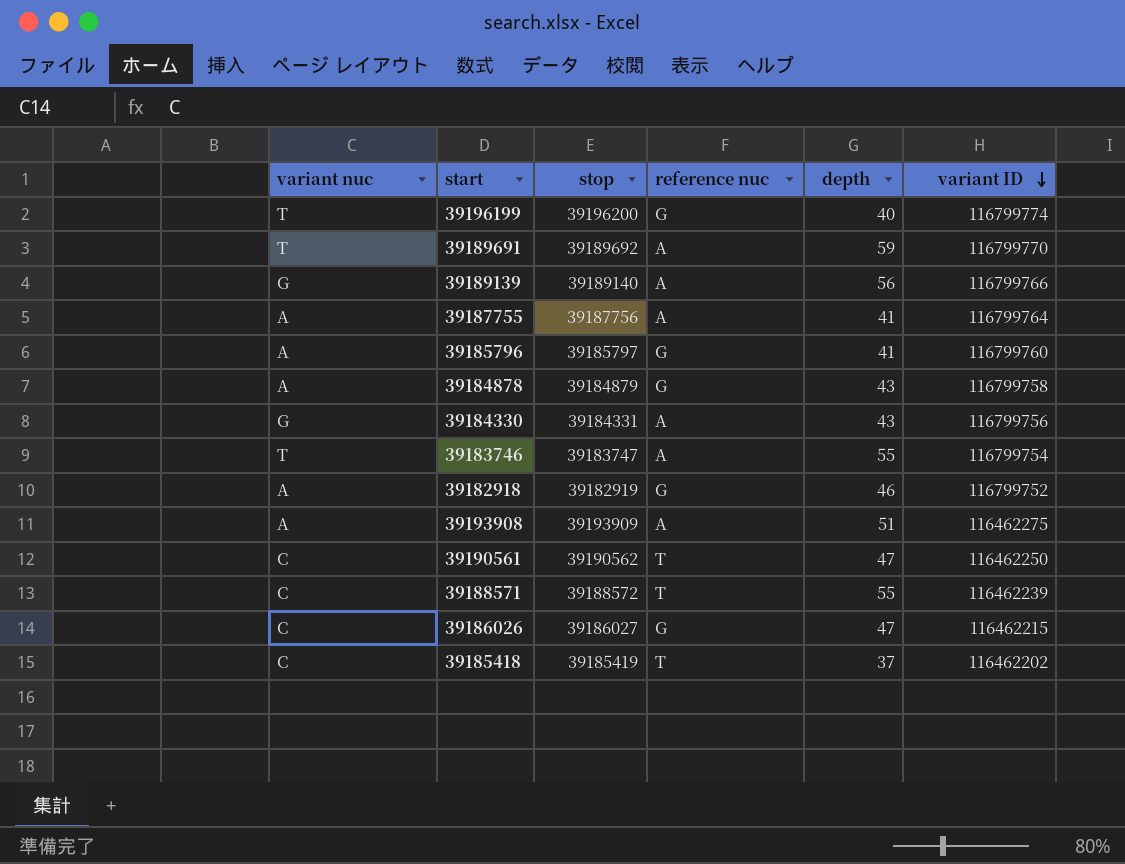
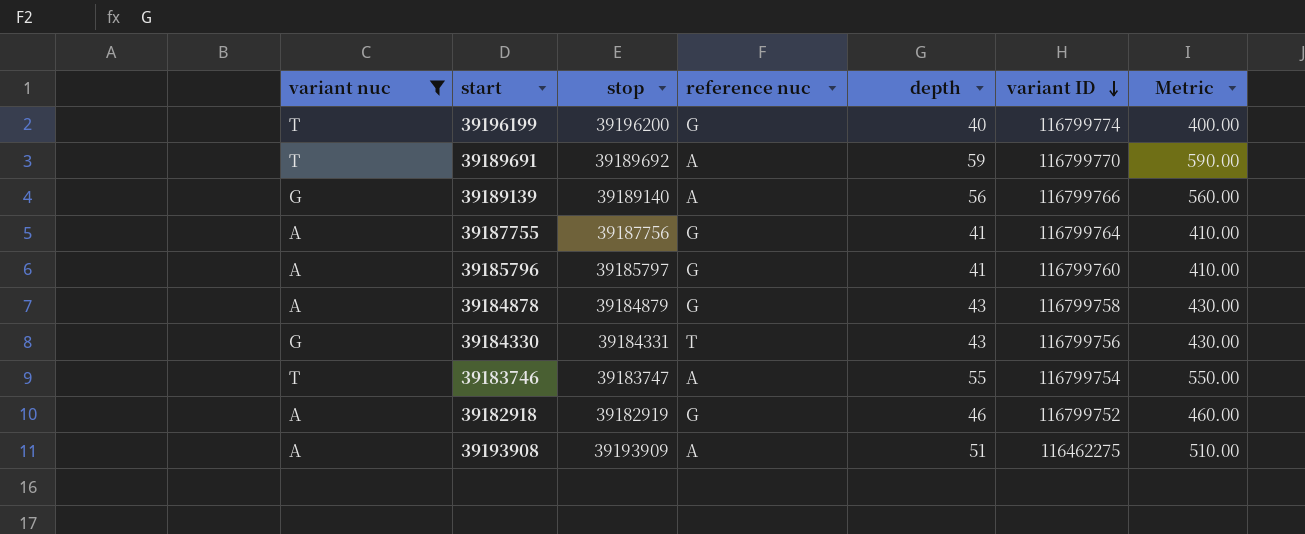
filter: none -> variant nuc != C
column Metric | formula: none -> [depth] * 10
39187755 | reference nuc: A -> G
39184330 | reference nuc: A -> T

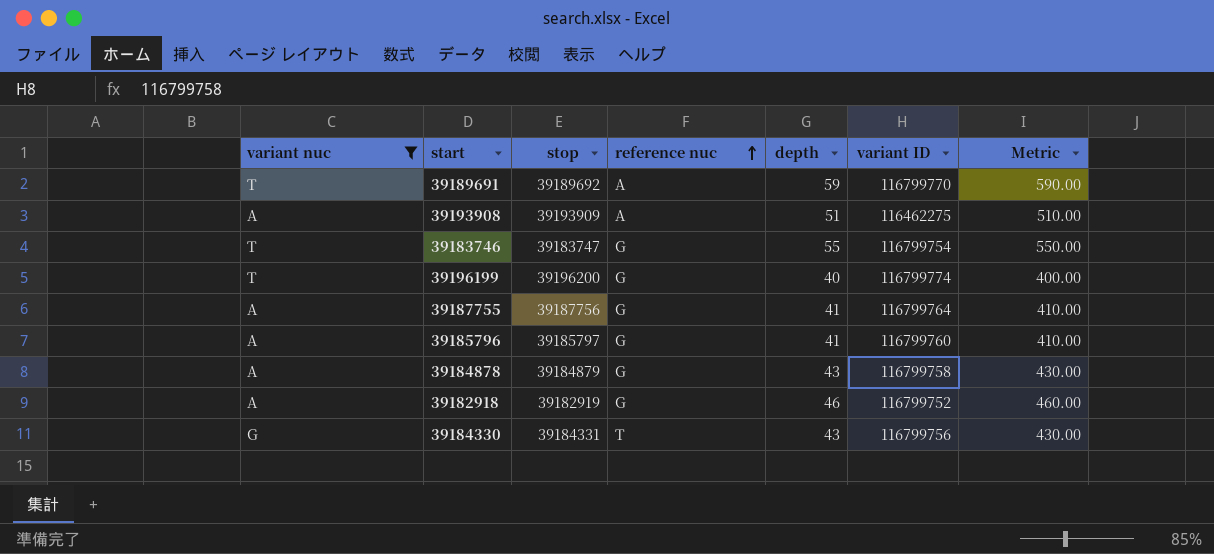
row order: variant ID descending -> reference nuc ascending
row 39189139: G | 39189140 | A | 56 | 116799766 | 560.00 -> none
39183746 | reference nuc: A -> G

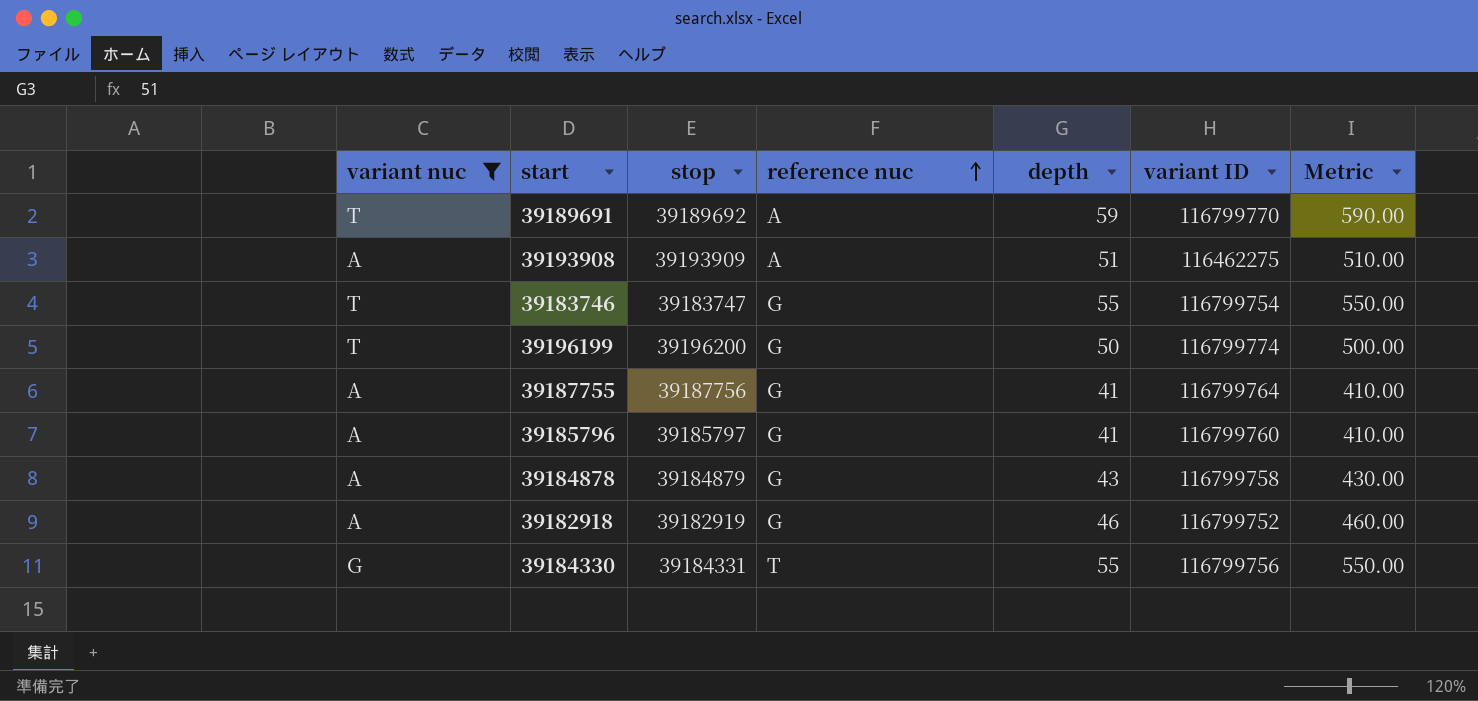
39196199 | depth: 40 -> 50
39196199 | Metric: 400.00 -> 500.00
39184330 | depth: 43 -> 55
39184330 | Metric: 430.00 -> 550.00

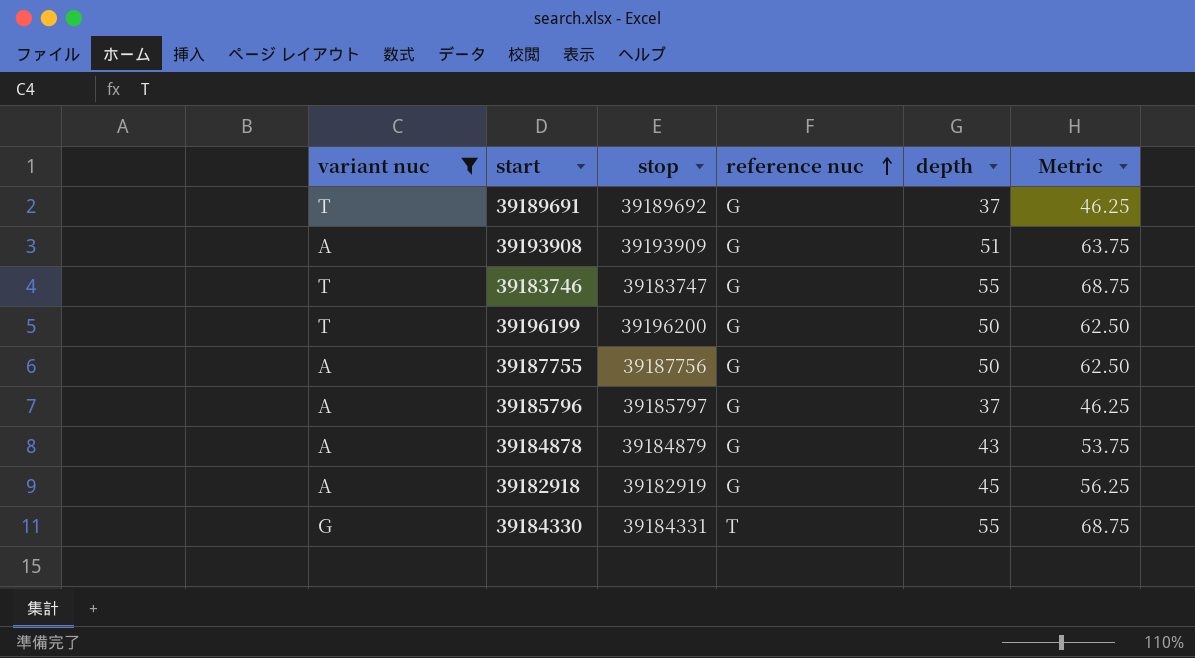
column variant ID | position: 6 -> none
column Metric | formula: [depth] * 10 -> [depth] * 1.25
39189691 | reference nuc: A -> G
39189691 | depth: 59 -> 37
39193908 | reference nuc: A -> G
39187755 | depth: 41 -> 50
39185796 | depth: 41 -> 37
39182918 | depth: 46 -> 45

